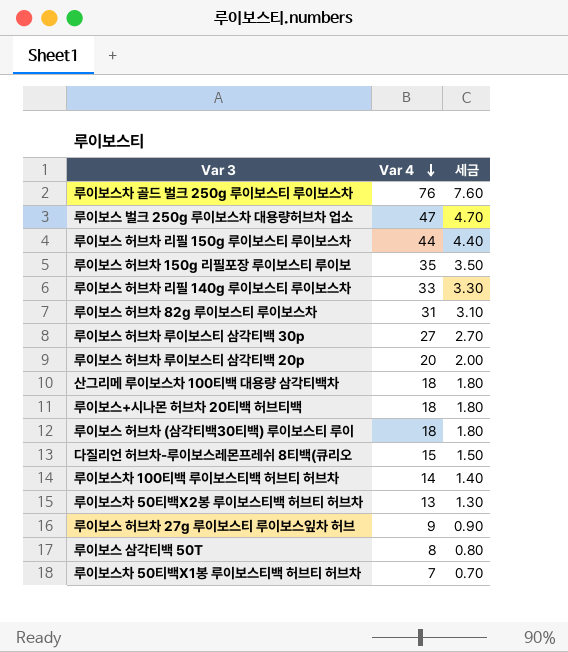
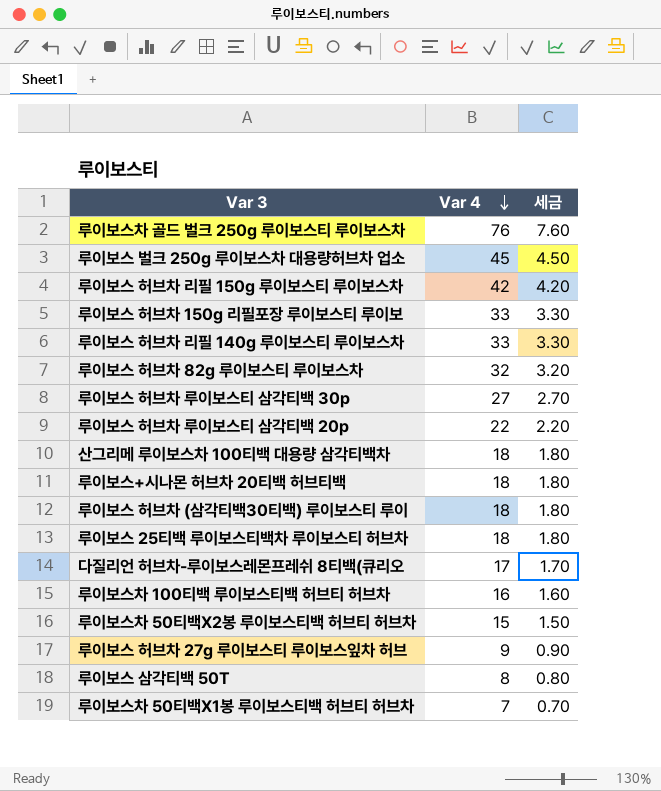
루이보스 벌크 250g 루이보스차 대용량허브차 업소 | Var 4: 47 -> 45
루이보스 벌크 250g 루이보스차 대용량허브차 업소 | 세금: 4.70 -> 4.50
루이보스 허브차 리필 150g 루이보스티 루이보스차 | Var 4: 44 -> 42
루이보스 허브차 리필 150g 루이보스티 루이보스차 | 세금: 4.40 -> 4.20
루이보스 허브차 150g 리필포장 루이보스티 루이보 | Var 4: 35 -> 33
루이보스 허브차 150g 리필포장 루이보스티 루이보 | 세금: 3.50 -> 3.30
루이보스 허브차 82g 루이보스티 루이보스차 | Var 4: 31 -> 32
루이보스 허브차 82g 루이보스티 루이보스차 | 세금: 3.10 -> 3.20
루이보스 허브차 루이보스티 삼각티백 20p | Var 4: 20 -> 22
루이보스 허브차 루이보스티 삼각티백 20p | 세금: 2.00 -> 2.20
row 루이보스 25티백 루이보스티백차 루이보스티 허브차: none -> 18 | 1.80
다질리언 허브차-루이보스레몬프레쉬 8티백(큐리오 | Var 4: 15 -> 17
다질리언 허브차-루이보스레몬프레쉬 8티백(큐리오 | 세금: 1.50 -> 1.70
루이보스차 100티백 루이보스티백 허브티 허브차 | Var 4: 14 -> 16
루이보스차 100티백 루이보스티백 허브티 허브차 | 세금: 1.40 -> 1.60
루이보스차 50티백X2봉 루이보스티백 허브티 허브차 | Var 4: 13 -> 15
루이보스차 50티백X2봉 루이보스티백 허브티 허브차 | 세금: 1.30 -> 1.50

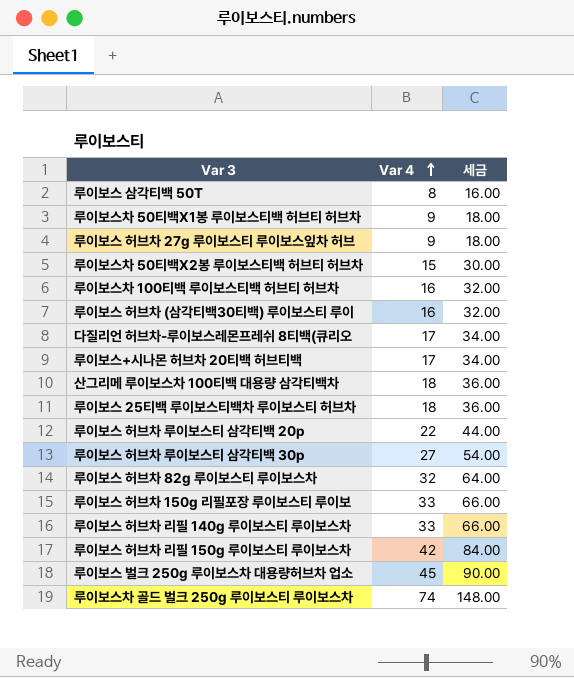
row order: Var 4 descending -> Var 4 ascending
column 세금 | formula: [Var 4] * 0.1 -> [Var 4] * 2
루이보스차 50티백X1봉 루이보스티백 허브티 허브차 | Var 4: 7 -> 9
루이보스 허브차 (삼각티백30티백) 루이보스티 루이 | Var 4: 18 -> 16
루이보스+시나몬 허브차 20티백 허브티백 | Var 4: 18 -> 17
루이보스차 골드 벌크 250g 루이보스티 루이보스차 | Var 4: 76 -> 74

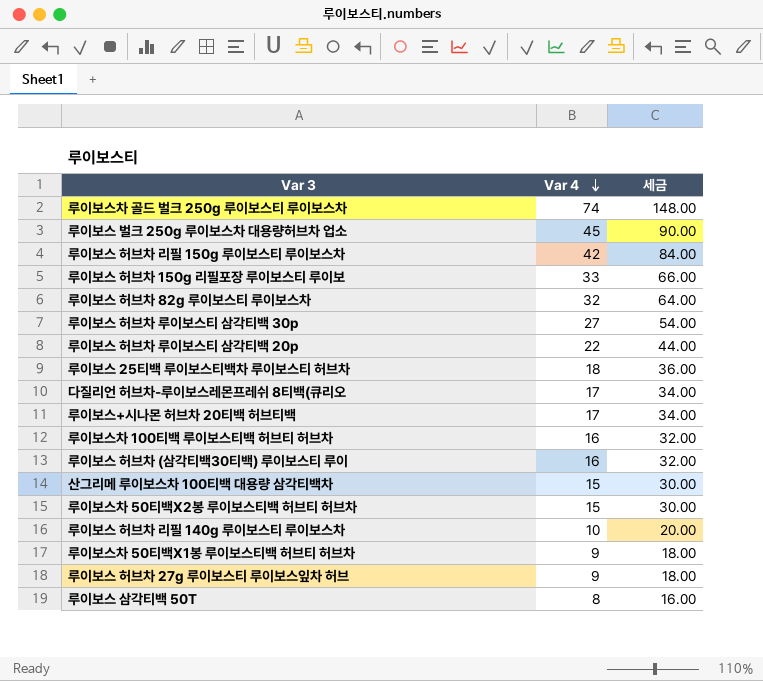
row order: Var 4 ascending -> Var 4 descending
산그리메 루이보스차 100티백 대용량 삼각티백차 | Var 4: 18 -> 15
산그리메 루이보스차 100티백 대용량 삼각티백차 | 세금: 36.00 -> 30.00
루이보스 허브차 리필 140g 루이보스티 루이보스차 | Var 4: 33 -> 10
루이보스 허브차 리필 140g 루이보스티 루이보스차 | 세금: 66.00 -> 20.00

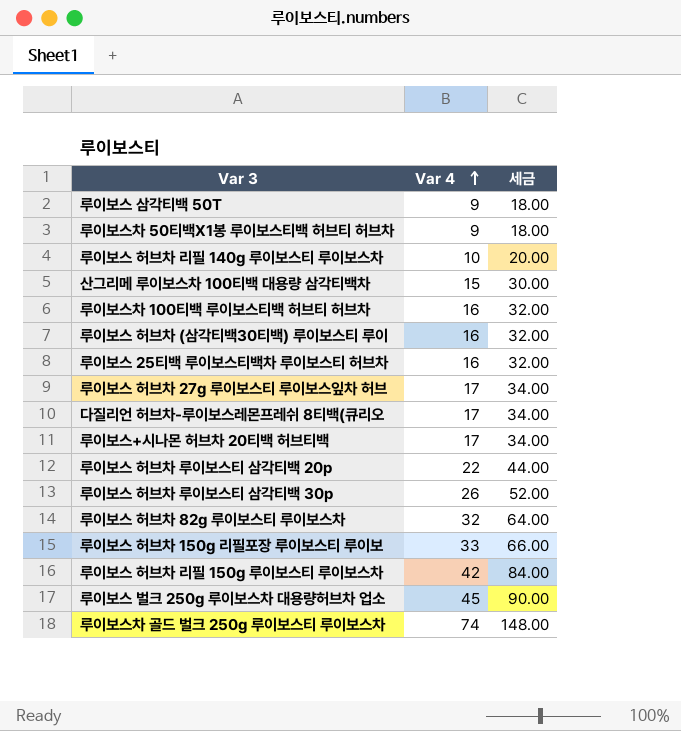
row order: Var 4 descending -> Var 4 ascending
row 루이보스차 50티백X2봉 루이보스티백 허브티 허브차: 15 | 30.00 -> none
루이보스 삼각티백 50T | Var 4: 8 -> 9
루이보스 삼각티백 50T | 세금: 16.00 -> 18.00
루이보스 25티백 루이보스티백차 루이보스티 허브차 | Var 4: 18 -> 16
루이보스 25티백 루이보스티백차 루이보스티 허브차 | 세금: 36.00 -> 32.00
루이보스 허브차 27g 루이보스티 루이보스잎차 허브 | Var 4: 9 -> 17
루이보스 허브차 27g 루이보스티 루이보스잎차 허브 | 세금: 18.00 -> 34.00
루이보스 허브차 루이보스티 삼각티백 30p | Var 4: 27 -> 26
루이보스 허브차 루이보스티 삼각티백 30p | 세금: 54.00 -> 52.00

